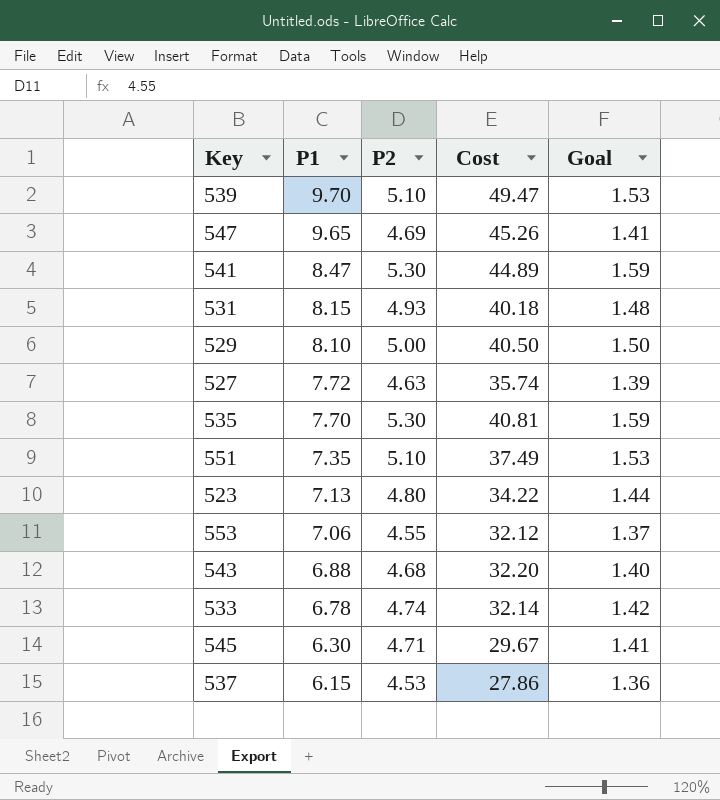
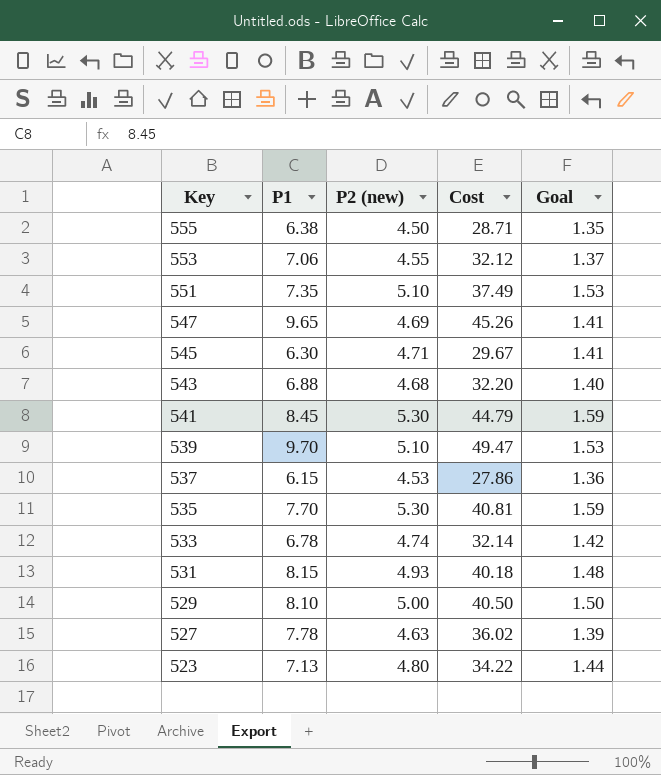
row order: P1 descending -> Key descending
column name: P2 -> P2 (new)
row 555: none -> 6.38 | 4.50 | 28.71 | 1.35
541 | P1: 8.47 -> 8.45
541 | Cost: 44.89 -> 44.79
527 | P1: 7.72 -> 7.78
527 | Cost: 35.74 -> 36.02

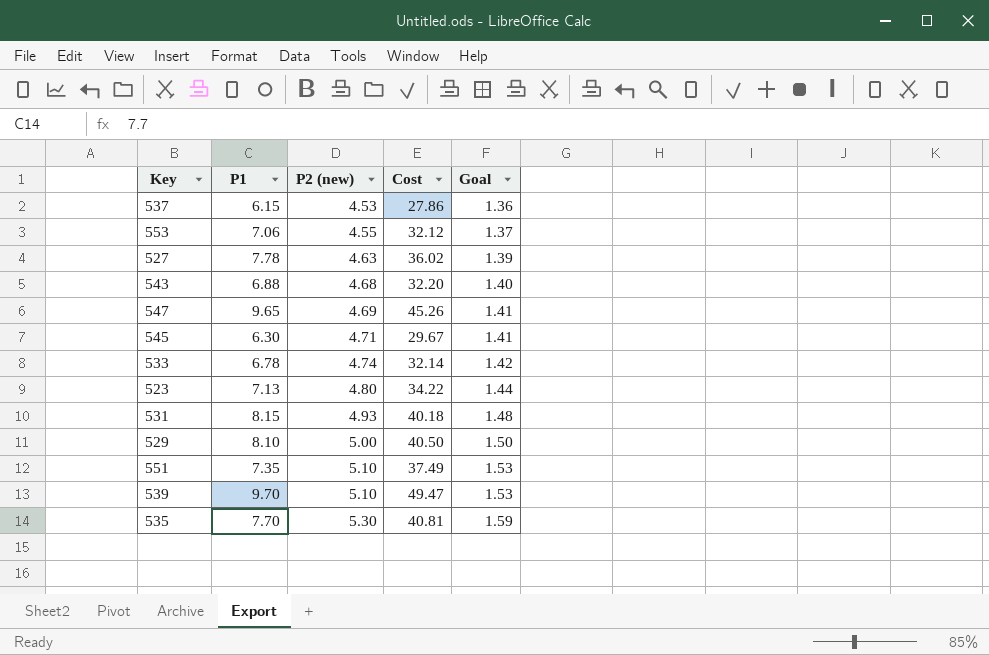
row order: Key descending -> P2 (new) ascending
row 555: 6.38 | 4.50 | 28.71 | 1.35 -> none
row 541: 8.45 | 5.30 | 44.79 | 1.59 -> none

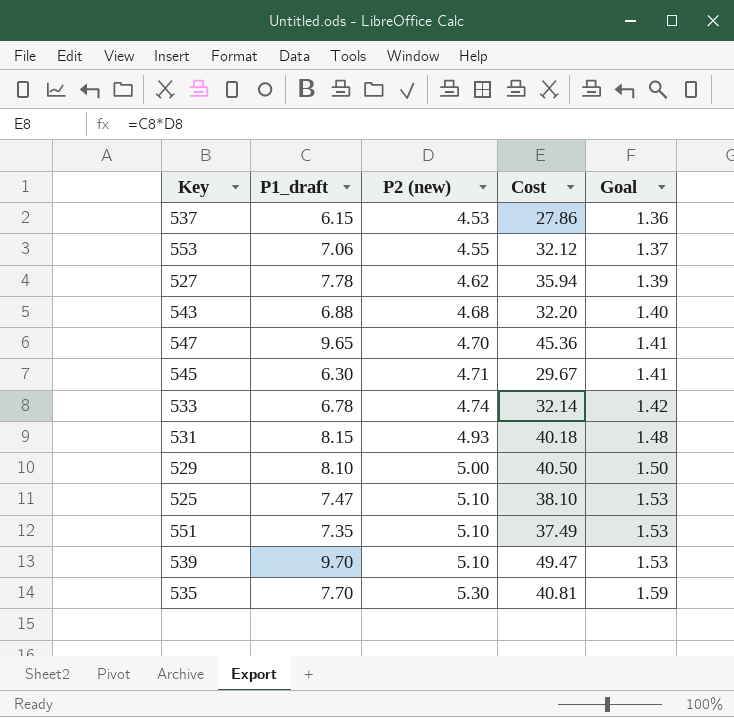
column name: P1 -> P1_draft
row 523: 7.13 | 4.80 | 34.22 | 1.44 -> none
527 | P2 (new): 4.63 -> 4.62
527 | Cost: 36.02 -> 35.94
547 | P2 (new): 4.69 -> 4.70
547 | Cost: 45.26 -> 45.36
row 525: none -> 7.47 | 5.10 | 38.10 | 1.53

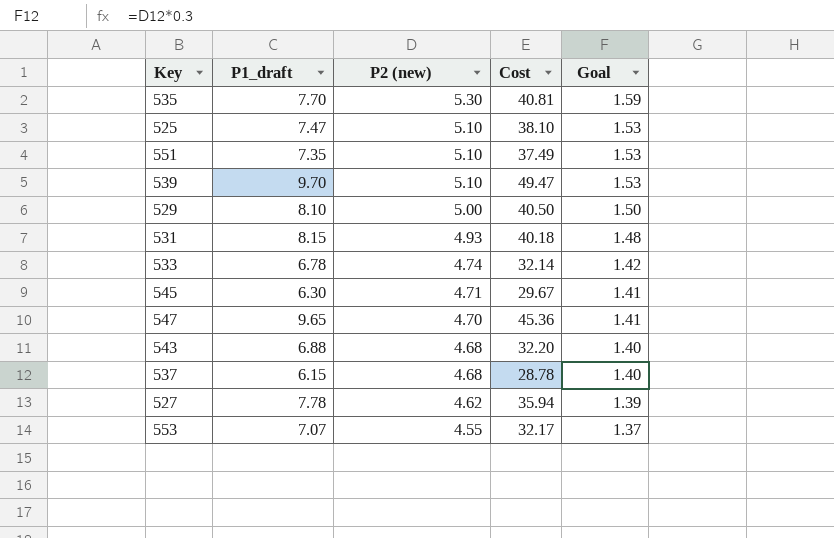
row order: P2 (new) ascending -> P2 (new) descending
537 | P2 (new): 4.53 -> 4.68
537 | Cost: 27.86 -> 28.78
537 | Goal: 1.36 -> 1.40
553 | P1_draft: 7.06 -> 7.07
553 | Cost: 32.12 -> 32.17

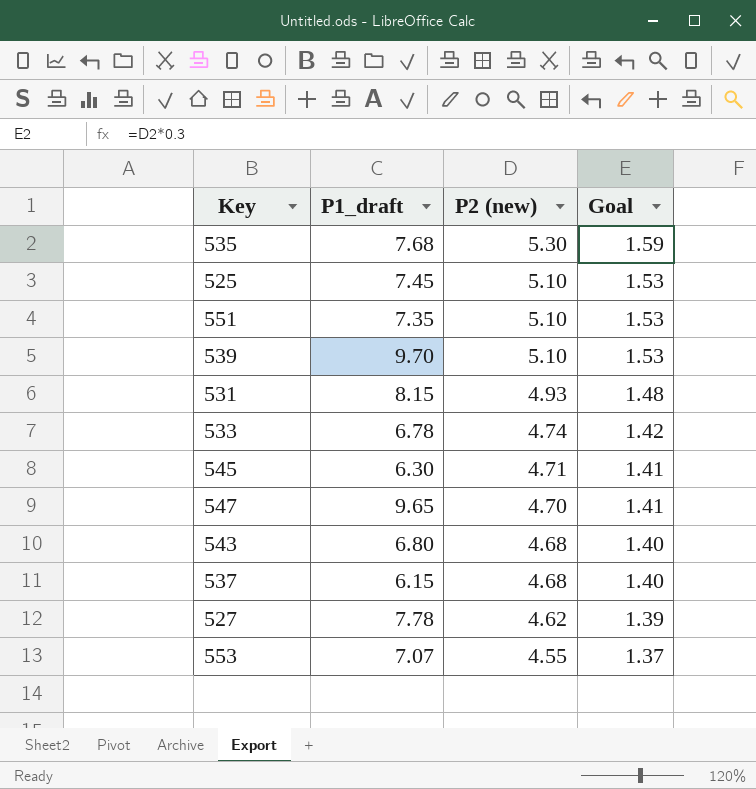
column Cost | formula: [P1_draft] * [P2 (new)] -> none
row 529: 8.10 | 5.00 | 40.50 | 1.50 -> none
535 | P1_draft: 7.70 -> 7.68
525 | P1_draft: 7.47 -> 7.45
543 | P1_draft: 6.88 -> 6.80

